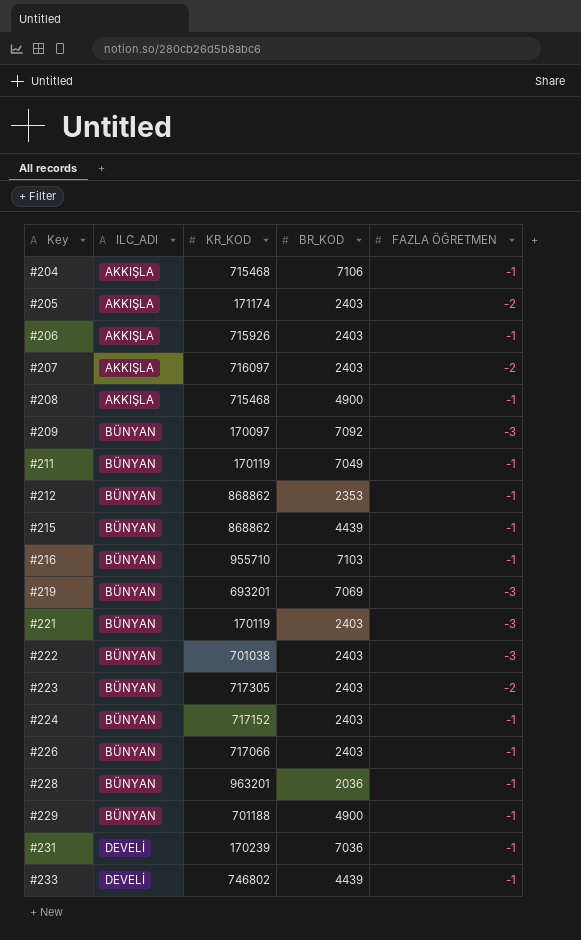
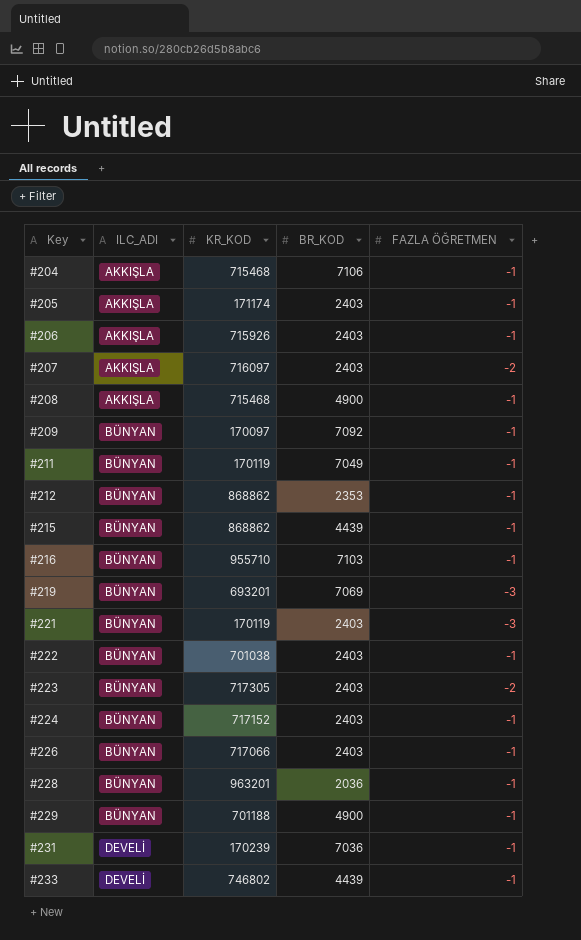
#205 | FAZLA ÖĞRETMEN: -2 -> -1
#209 | FAZLA ÖĞRETMEN: -3 -> -1
#222 | FAZLA ÖĞRETMEN: -3 -> -1

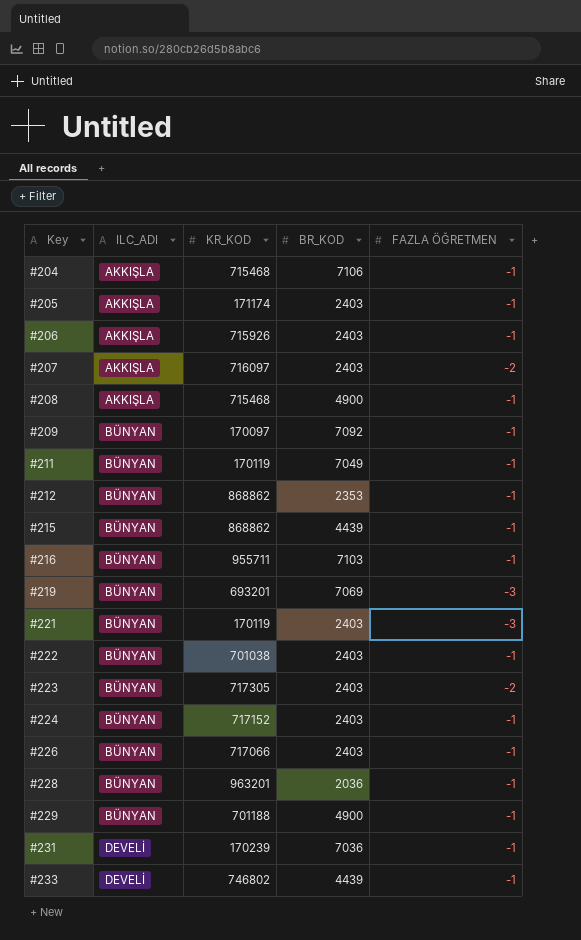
#216 | KR_KOD: 955710 -> 955711

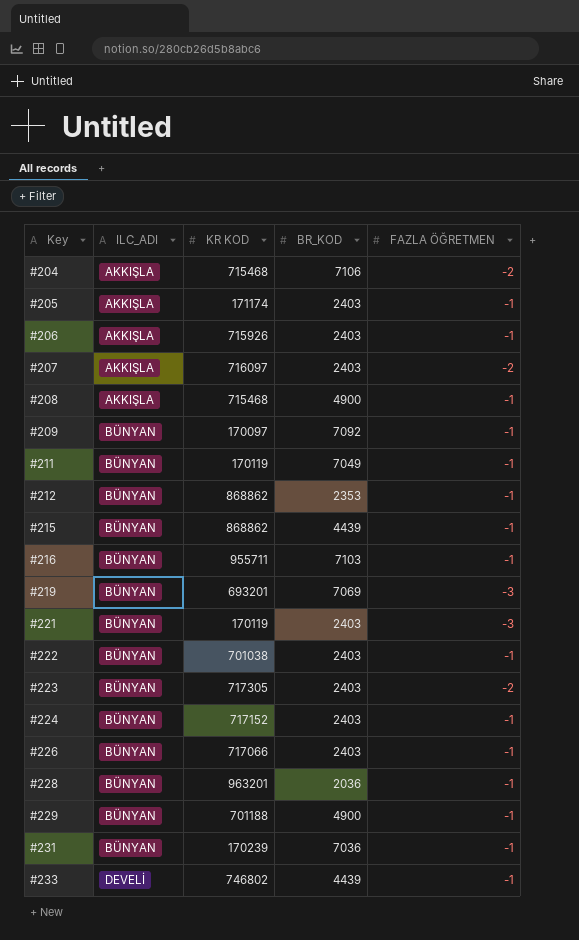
column name: KR_KOD -> KR KOD
#204 | FAZLA ÖĞRETMEN: -1 -> -2
#231 | ILC_ADI: DEVELİ -> BÜNYAN

